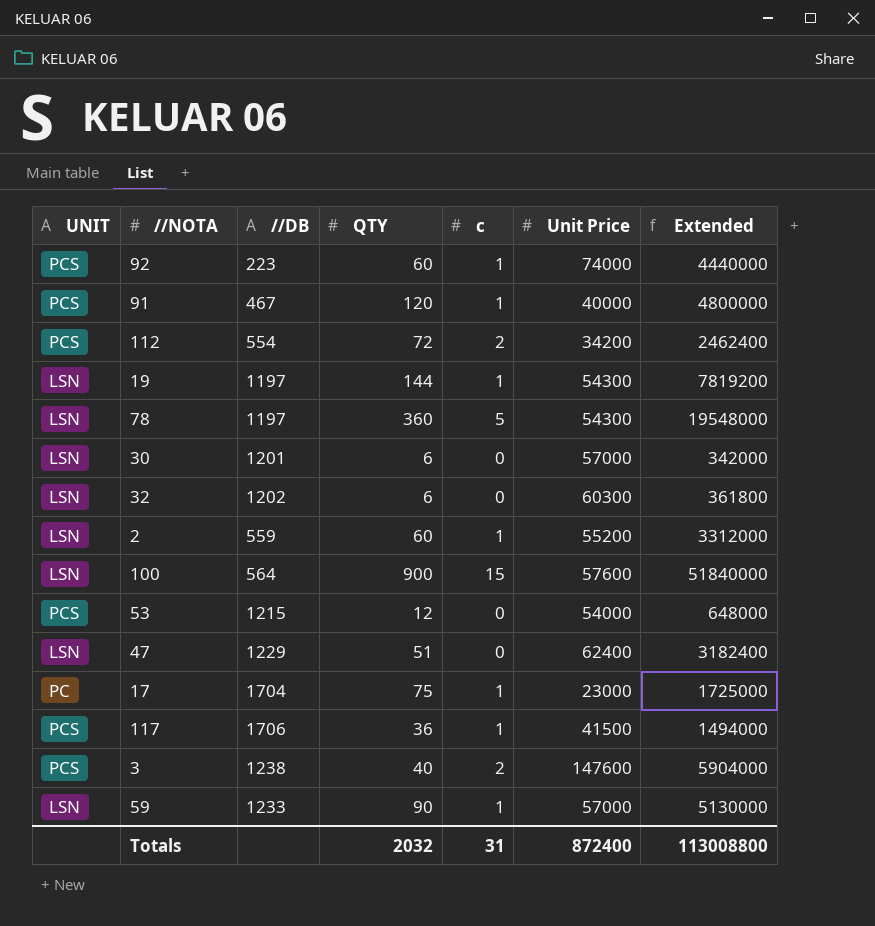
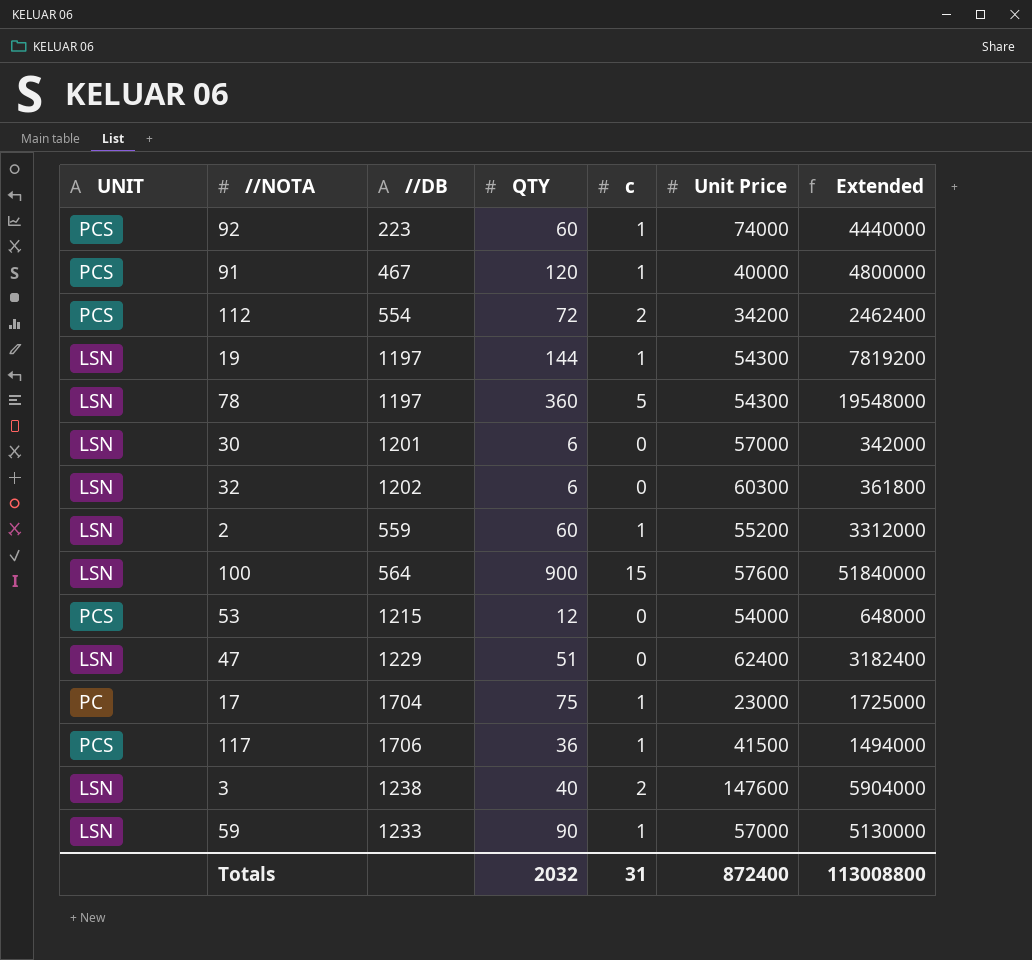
3 | UNIT: PCS -> LSN

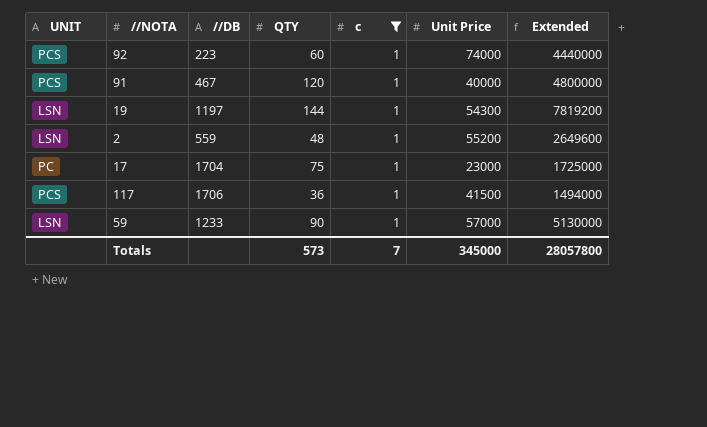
filter: none -> c = 1
2 | QTY: 60 -> 48
2 | Extended: 3312000 -> 2649600
Totals | QTY: 2032 -> 573
Totals | c: 31 -> 7
Totals | Unit Price: 872400 -> 345000
Totals | Extended: 113008800 -> 28057800

